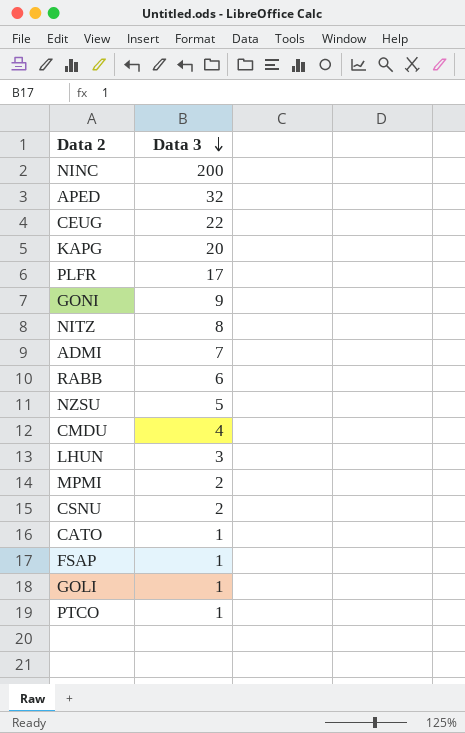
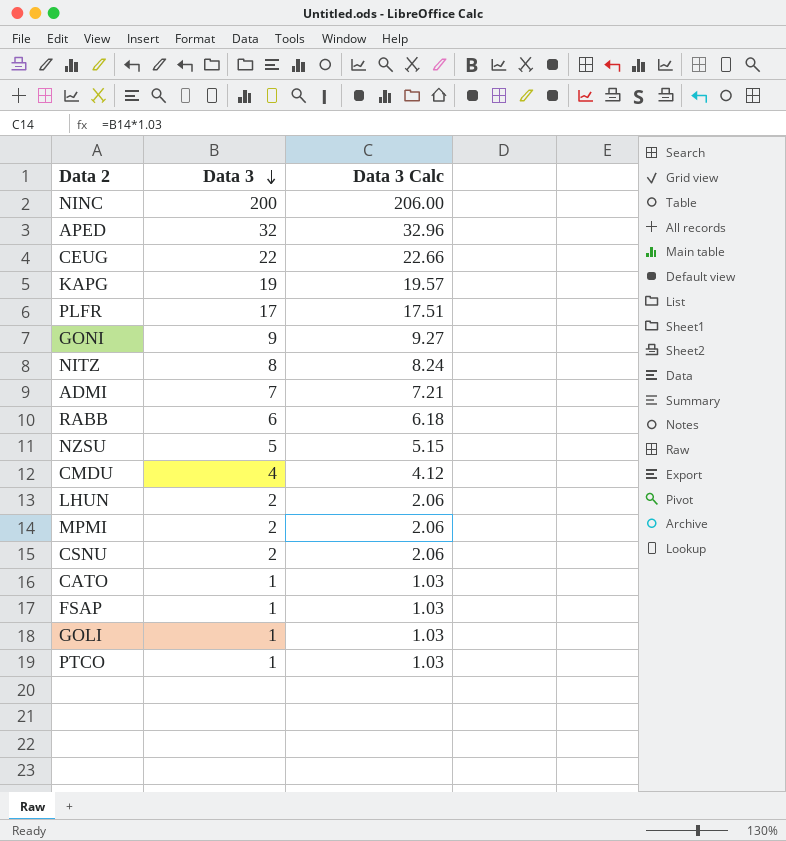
column Data 3 Calc | formula: none -> [Data 3] * 1.03
KAPG | Data 3: 20 -> 19
LHUN | Data 3: 3 -> 2

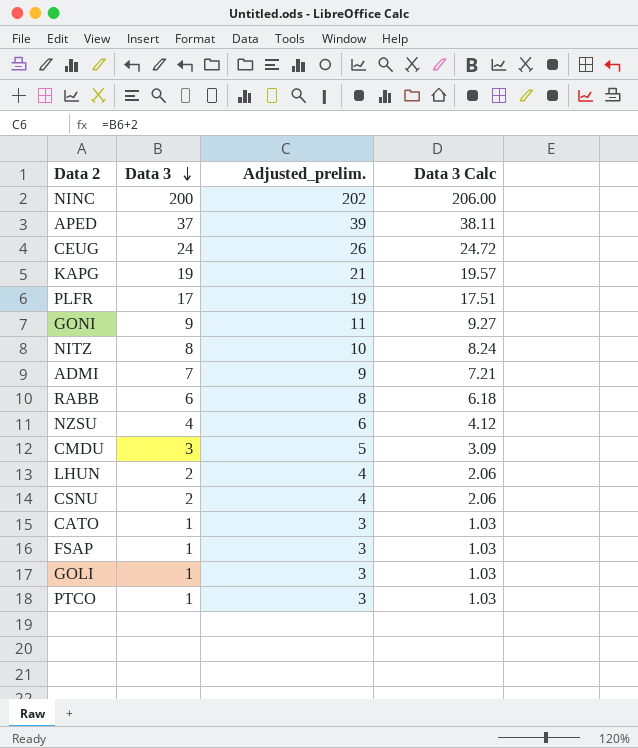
column Adjusted_prelim. | formula: none -> [Data 3] + 2
row MPMI: 2 | 2.06 -> none
APED | Data 3: 32 -> 37
APED | Data 3 Calc: 32.96 -> 38.11
CEUG | Data 3: 22 -> 24
CEUG | Data 3 Calc: 22.66 -> 24.72
NZSU | Data 3: 5 -> 4
NZSU | Data 3 Calc: 5.15 -> 4.12
CMDU | Data 3: 4 -> 3
CMDU | Data 3 Calc: 4.12 -> 3.09

